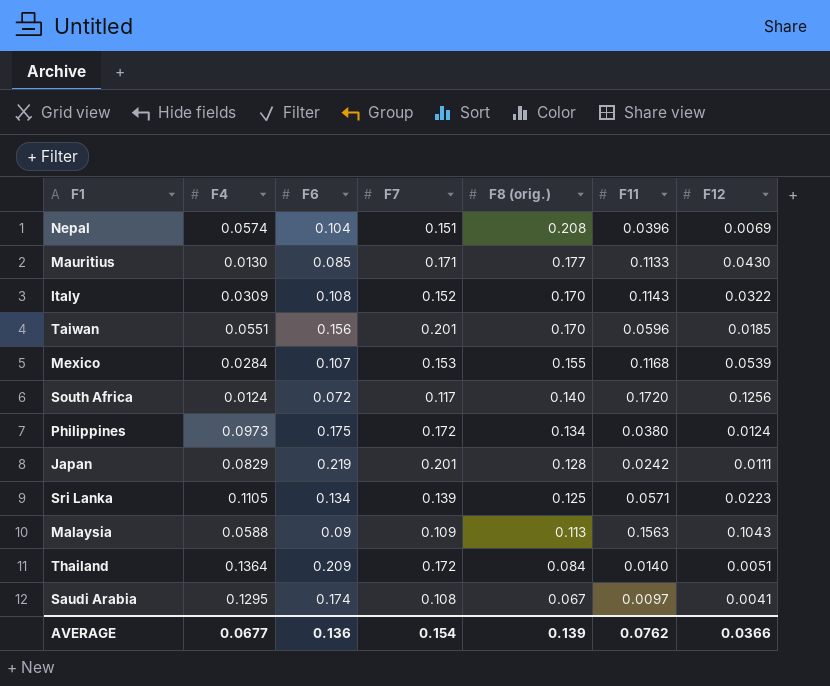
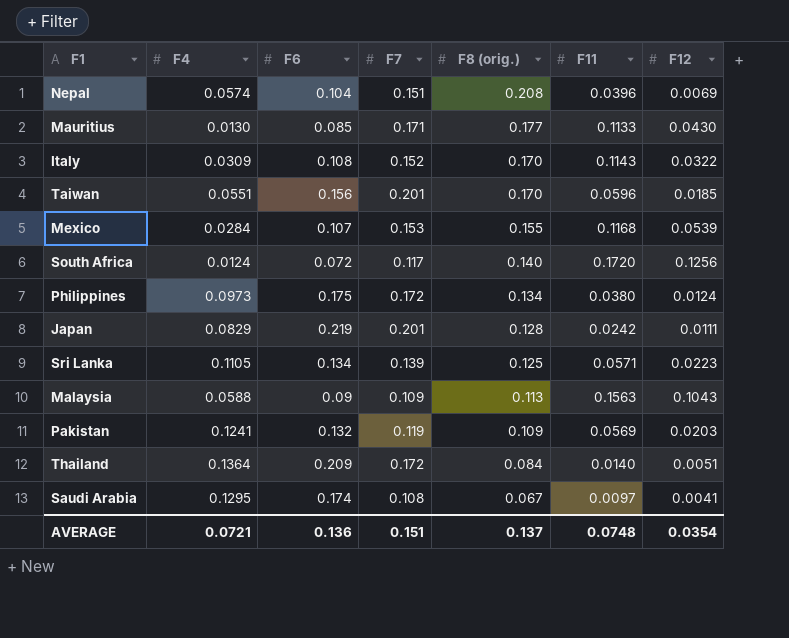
row Pakistan: none -> 0.1241 | 0.132 | 0.119 | 0.109 | 0.0569 | 0.0203
AVERAGE | F4: 0.0677 -> 0.0721
AVERAGE | F7: 0.154 -> 0.151
AVERAGE | F8 (orig.): 0.139 -> 0.137
AVERAGE | F11: 0.0762 -> 0.0748
AVERAGE | F12: 0.0366 -> 0.0354

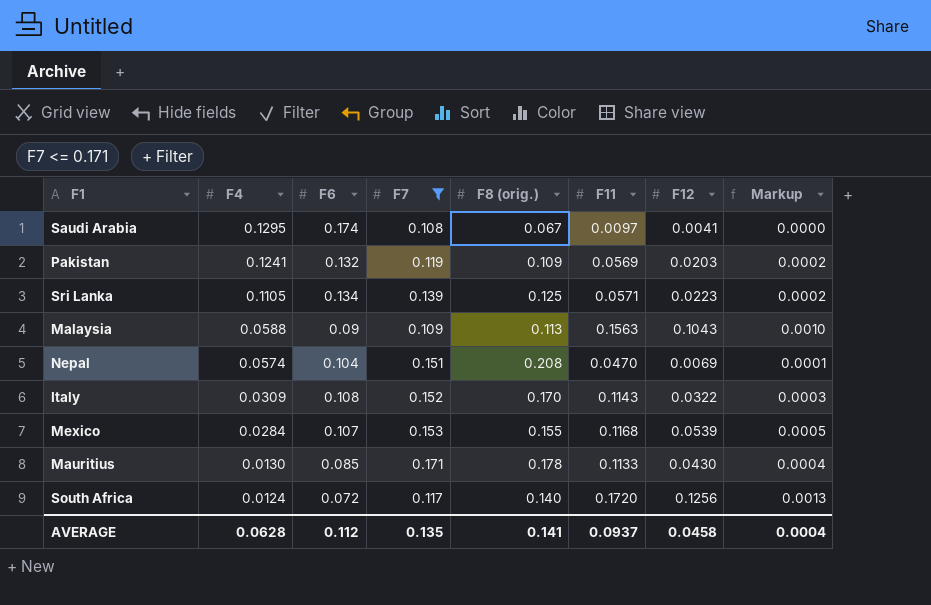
filter: none -> F7 <= 0.171
row order: F8 (orig.) descending -> F4 descending
column Markup | formula: none -> [F12] * 0.01
Nepal | F11: 0.0396 -> 0.0470
Mauritius | F8 (orig.): 0.177 -> 0.178
AVERAGE | F4: 0.0721 -> 0.0628
AVERAGE | F6: 0.136 -> 0.112
AVERAGE | F7: 0.151 -> 0.135
AVERAGE | F8 (orig.): 0.137 -> 0.141
AVERAGE | F11: 0.0748 -> 0.0937
AVERAGE | F12: 0.0354 -> 0.0458

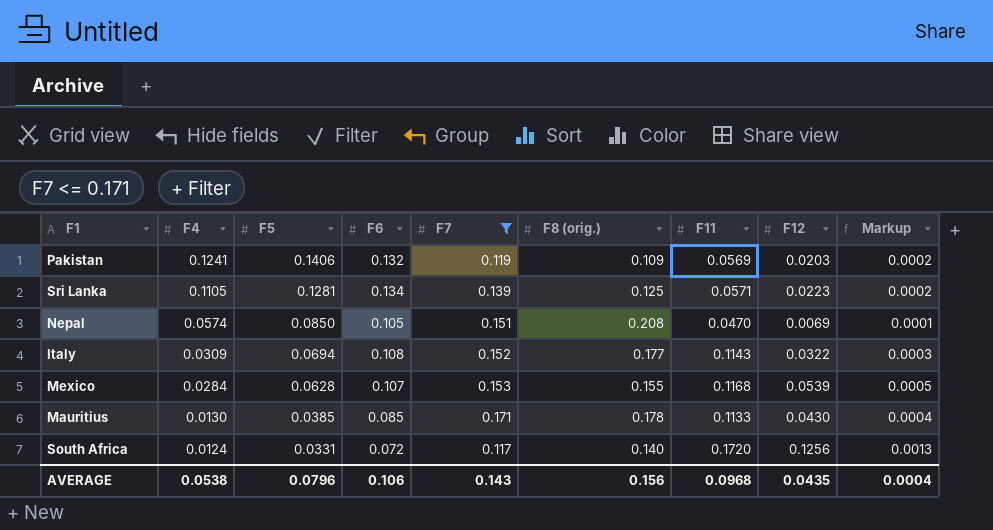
column F5 | position: none -> 3
row Saudi Arabia: 0.1295 | 0.174 | 0.108 | 0.067 | 0.0097 | 0.0041 | 0.0000 -> none
row Malaysia: 0.0588 | 0.09 | 0.109 | 0.113 | 0.1563 | 0.1043 | 0.0010 -> none
Nepal | F6: 0.104 -> 0.105
Italy | F8 (orig.): 0.170 -> 0.177
AVERAGE | F4: 0.0628 -> 0.0538
AVERAGE | F6: 0.112 -> 0.106
AVERAGE | F7: 0.135 -> 0.143
AVERAGE | F8 (orig.): 0.141 -> 0.156
AVERAGE | F11: 0.0937 -> 0.0968
AVERAGE | F12: 0.0458 -> 0.0435

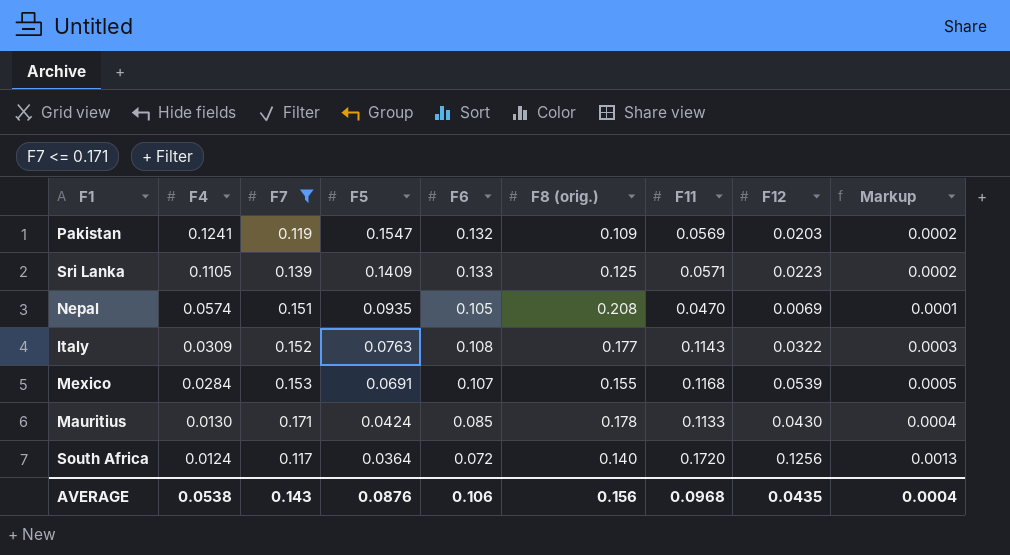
column F7 | position: 5 -> 3
Pakistan | F5: 0.1406 -> 0.1547
Sri Lanka | F5: 0.1281 -> 0.1409
Sri Lanka | F6: 0.134 -> 0.133
Nepal | F5: 0.0850 -> 0.0935
Italy | F5: 0.0694 -> 0.0763
Mexico | F5: 0.0628 -> 0.0691
Mauritius | F5: 0.0385 -> 0.0424
South Africa | F5: 0.0331 -> 0.0364
AVERAGE | F5: 0.0796 -> 0.0876

